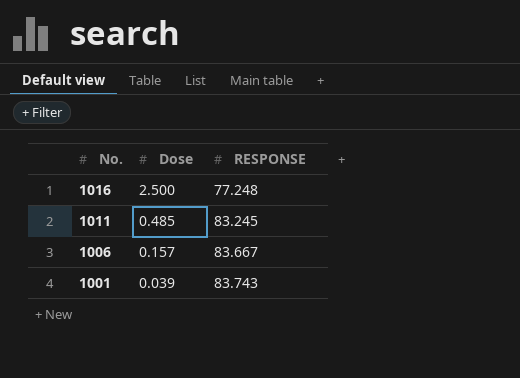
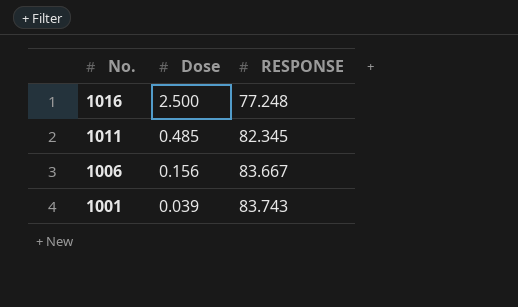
1011 | RESPONSE: 83.245 -> 82.345
1006 | Dose: 0.157 -> 0.156

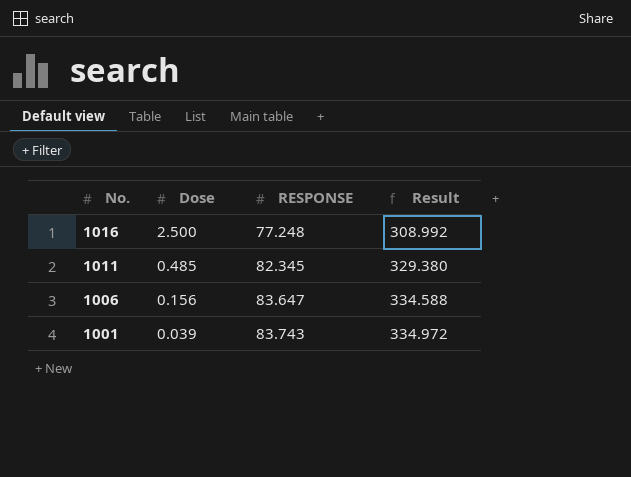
column Result | formula: none -> [RESPONSE] * 4
1006 | RESPONSE: 83.667 -> 83.647

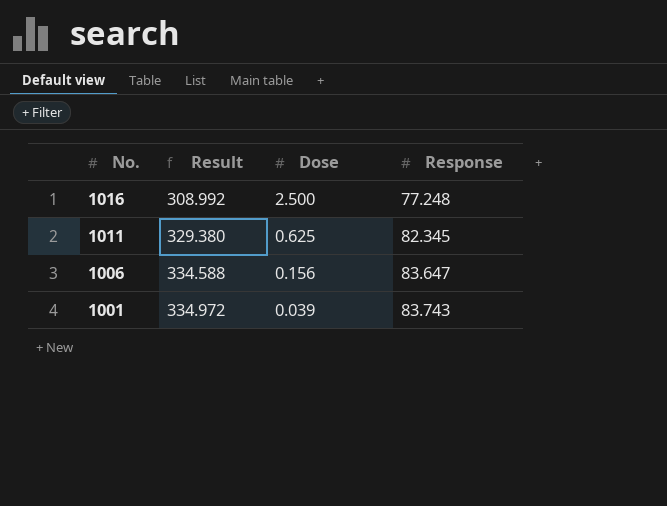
column Result | position: 4 -> 2
column name: RESPONSE -> Response
1011 | Dose: 0.485 -> 0.625

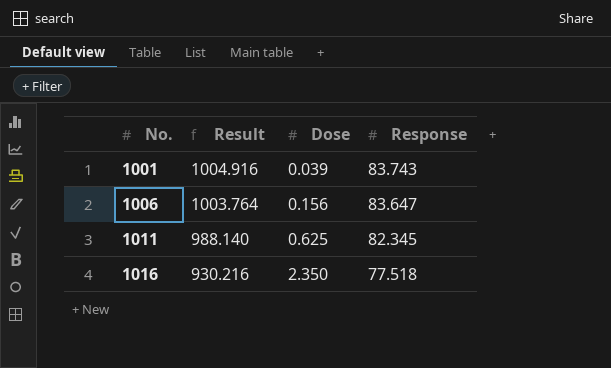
row order: No. descending -> No. ascending
column Result | formula: [Response] * 4 -> [Response] * 12
1016 | Dose: 2.500 -> 2.350
1016 | Response: 77.248 -> 77.518

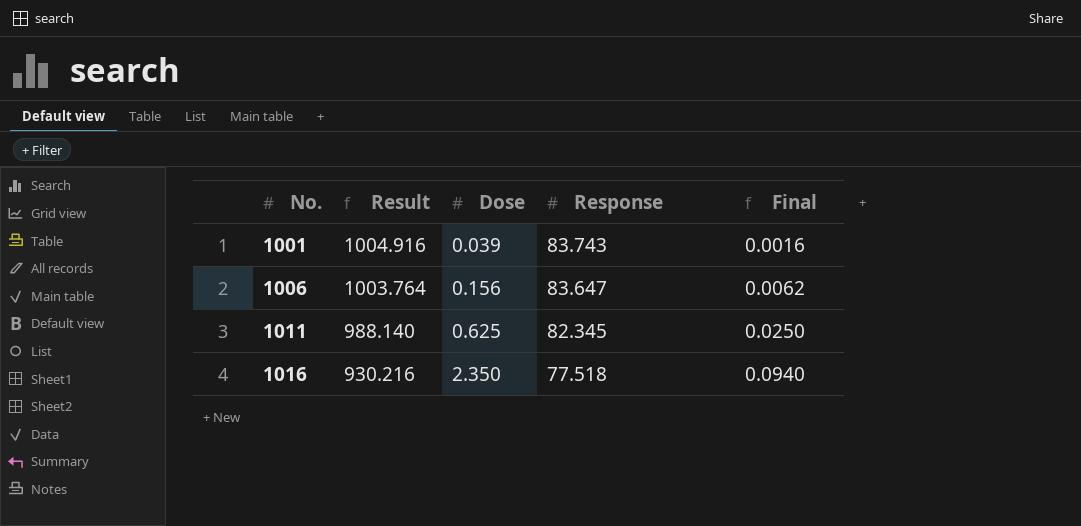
column Final | formula: none -> [Dose] * 0.04

